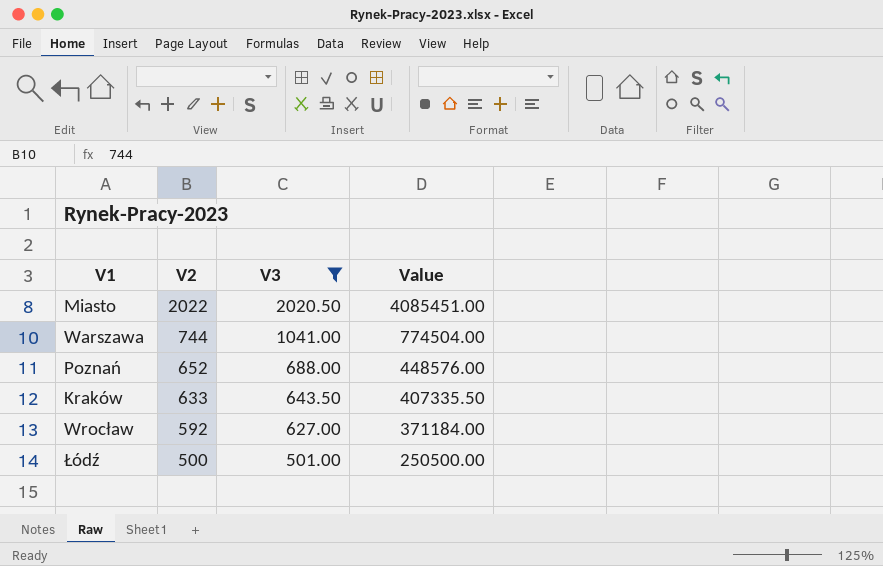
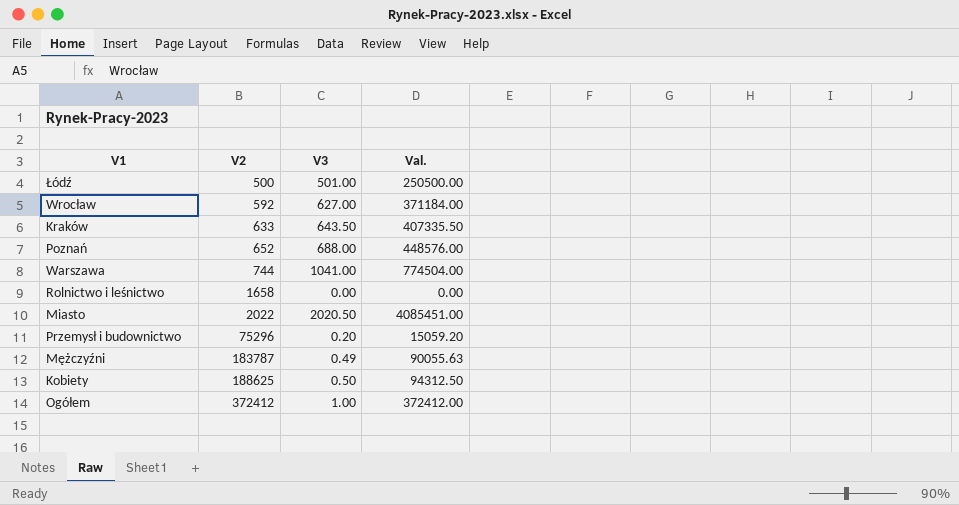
filter: V3 >= 501.00 -> none
row order: V2 descending -> V2 ascending
column name: Value -> Val.

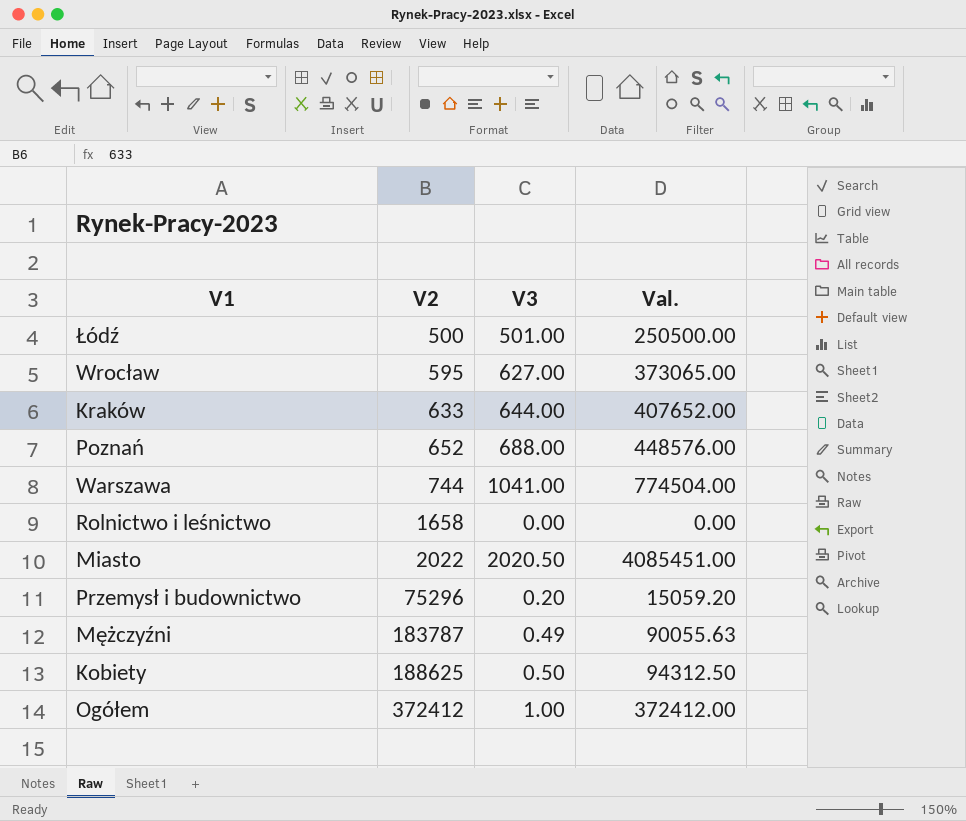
Wrocław | V2: 592 -> 595
Wrocław | Val.: 371184.00 -> 373065.00
Kraków | V3: 643.50 -> 644.00
Kraków | Val.: 407335.50 -> 407652.00

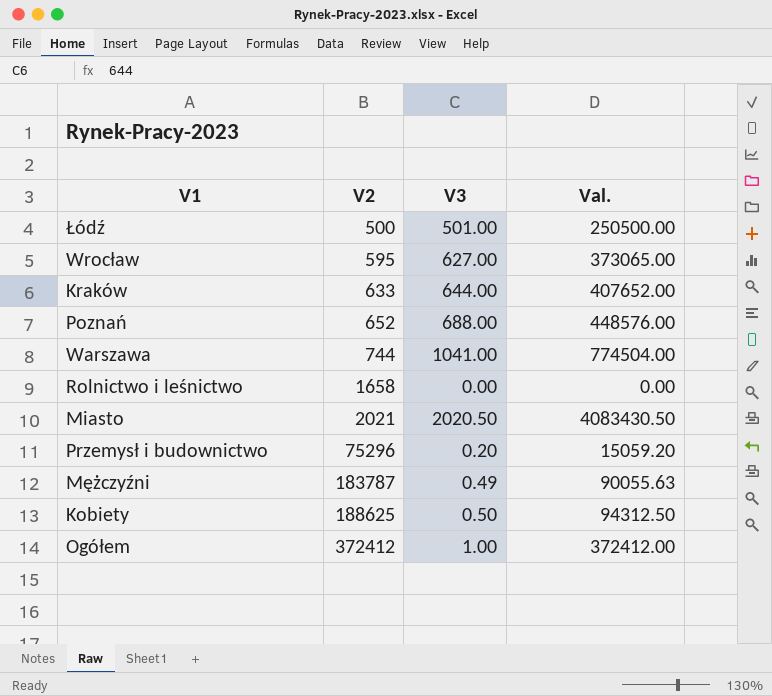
Miasto | V2: 2022 -> 2021
Miasto | Val.: 4085451.00 -> 4083430.50

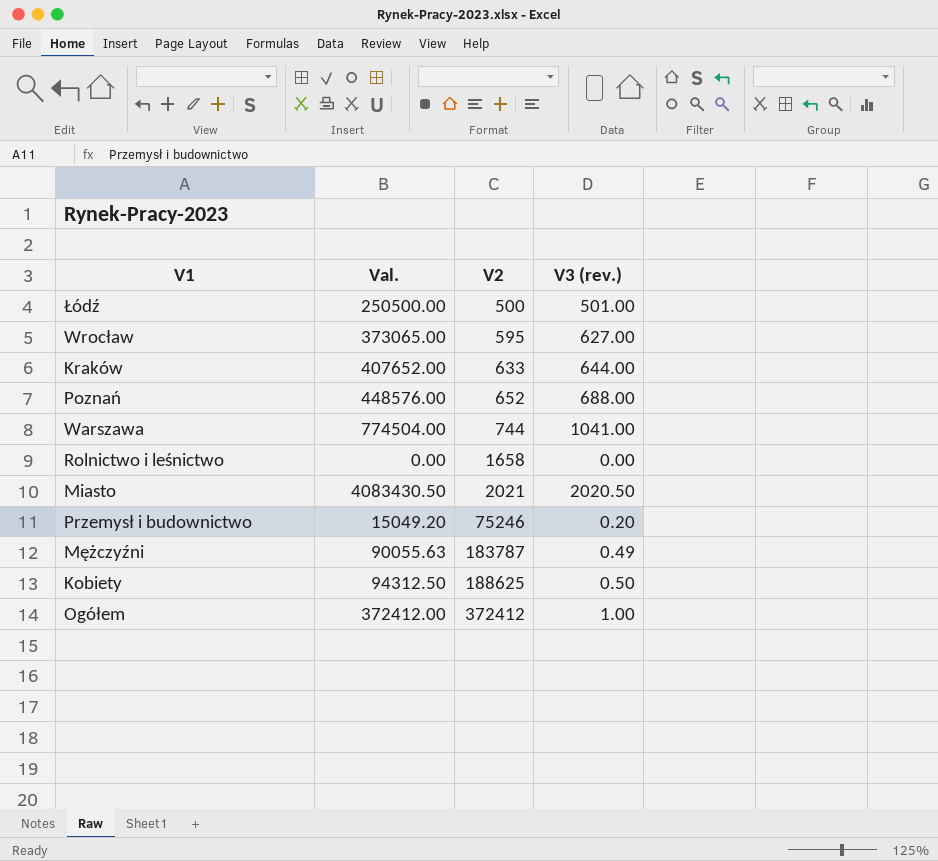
column Val. | position: 4 -> 2
column name: V3 -> V3 (rev.)
Przemysł i budownictwo | Val.: 15059.20 -> 15049.20
Przemysł i budownictwo | V2: 75296 -> 75246

